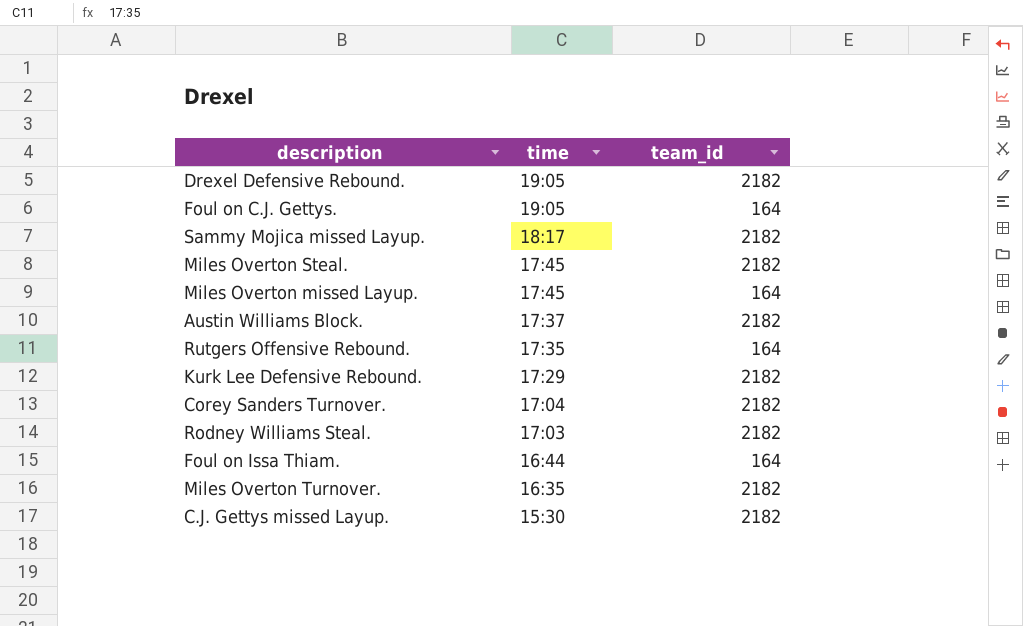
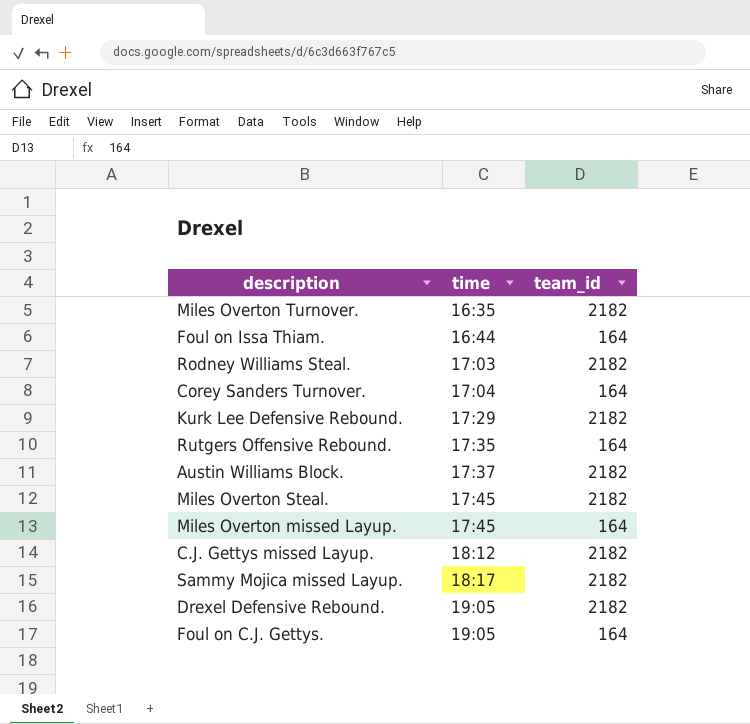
row order: time descending -> time ascending
Corey Sanders Turnover. | team_id: 2182 -> 164
C.J. Gettys missed Layup. | time: 15:30 -> 18:12

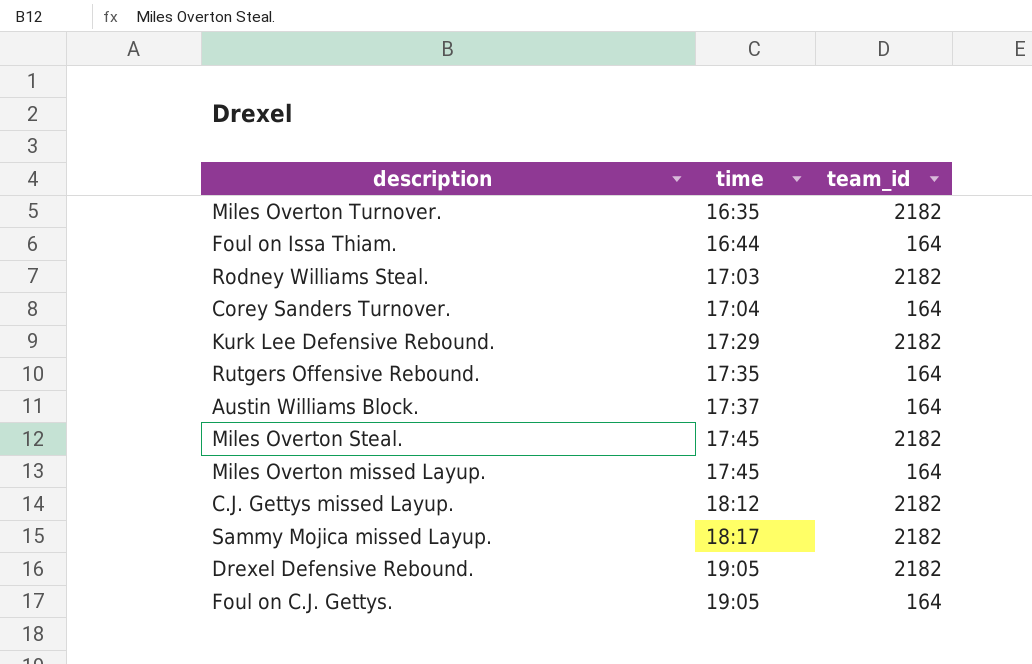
Austin Williams Block. | team_id: 2182 -> 164

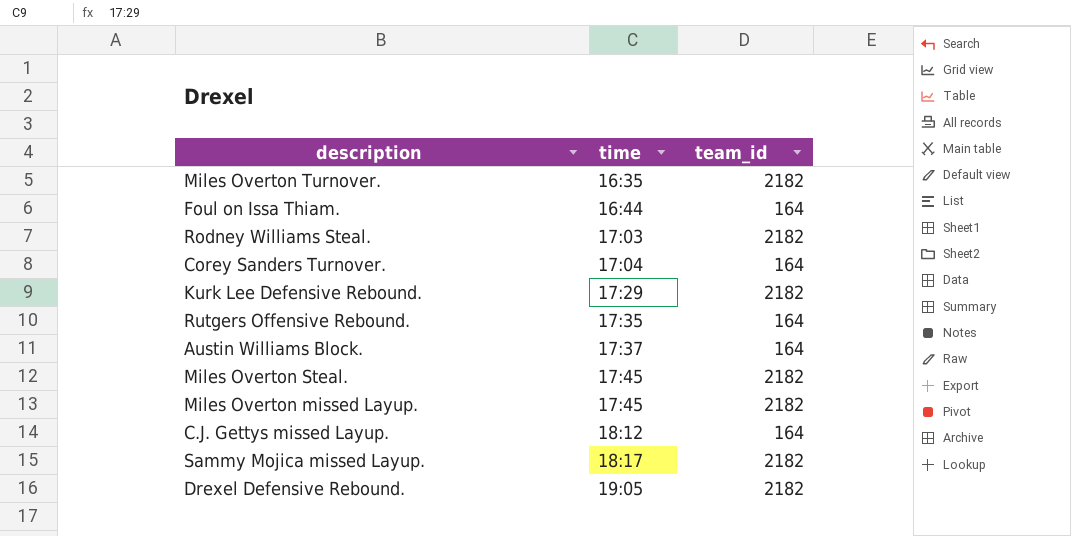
row Foul on C.J. Gettys.: 19:05 | 164 -> none
Miles Overton missed Layup. | team_id: 164 -> 2182
C.J. Gettys missed Layup. | team_id: 2182 -> 164

